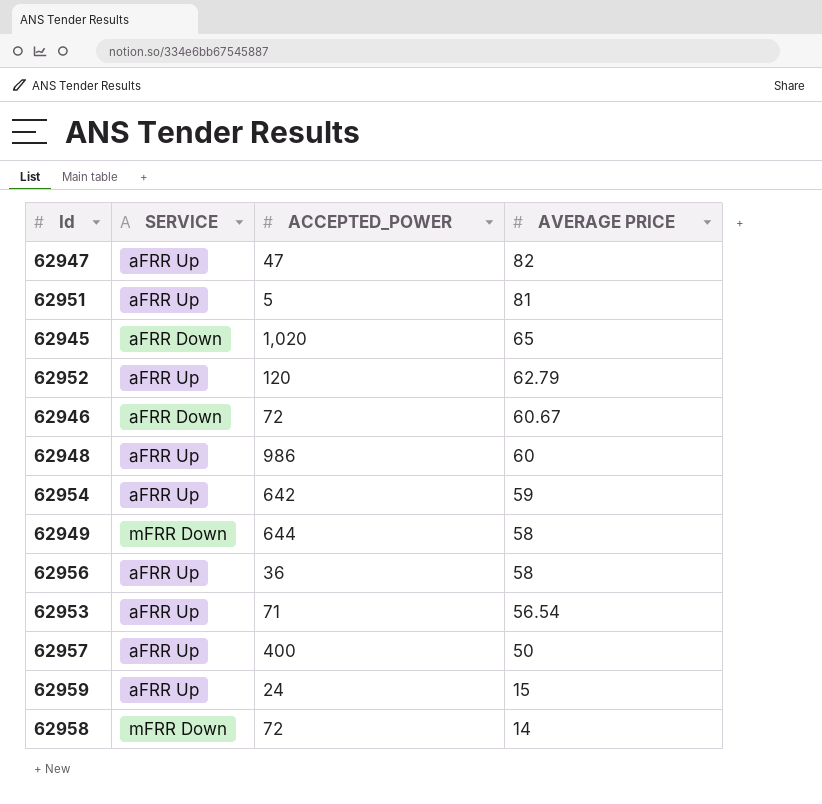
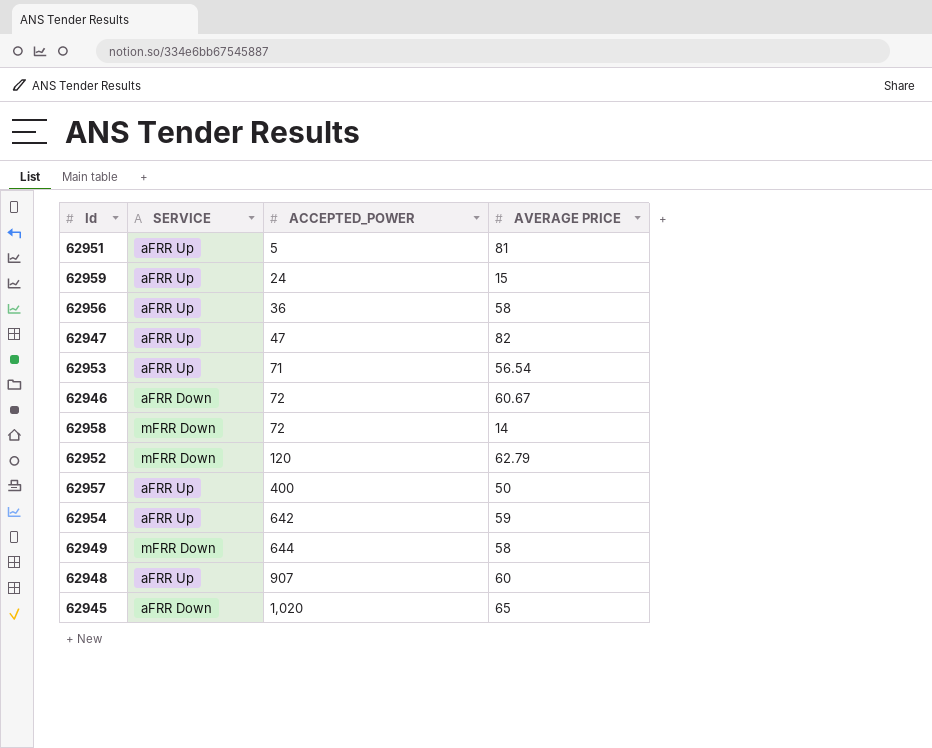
row order: AVERAGE PRICE descending -> ACCEPTED_POWER ascending
62952 | SERVICE: aFRR Up -> mFRR Down
62948 | ACCEPTED_POWER: 986 -> 907

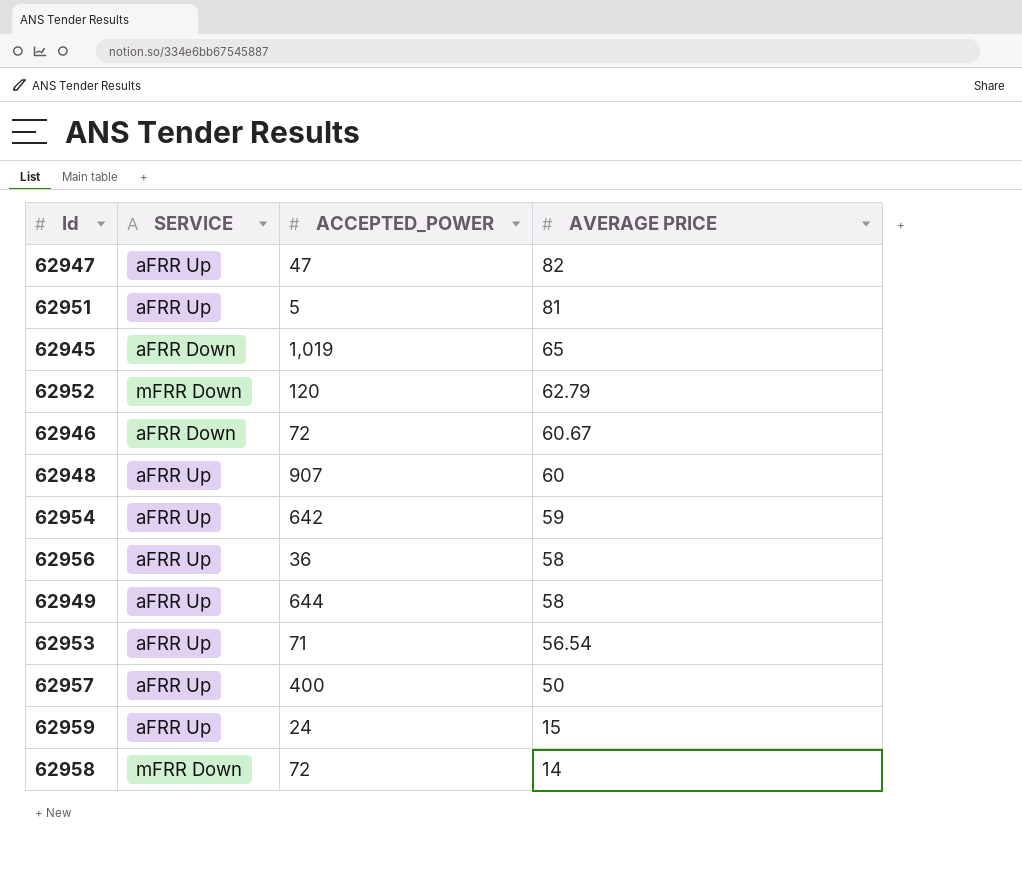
row order: ACCEPTED_POWER ascending -> AVERAGE PRICE descending
62945 | ACCEPTED_POWER: 1,020 -> 1,019
62949 | SERVICE: mFRR Down -> aFRR Up

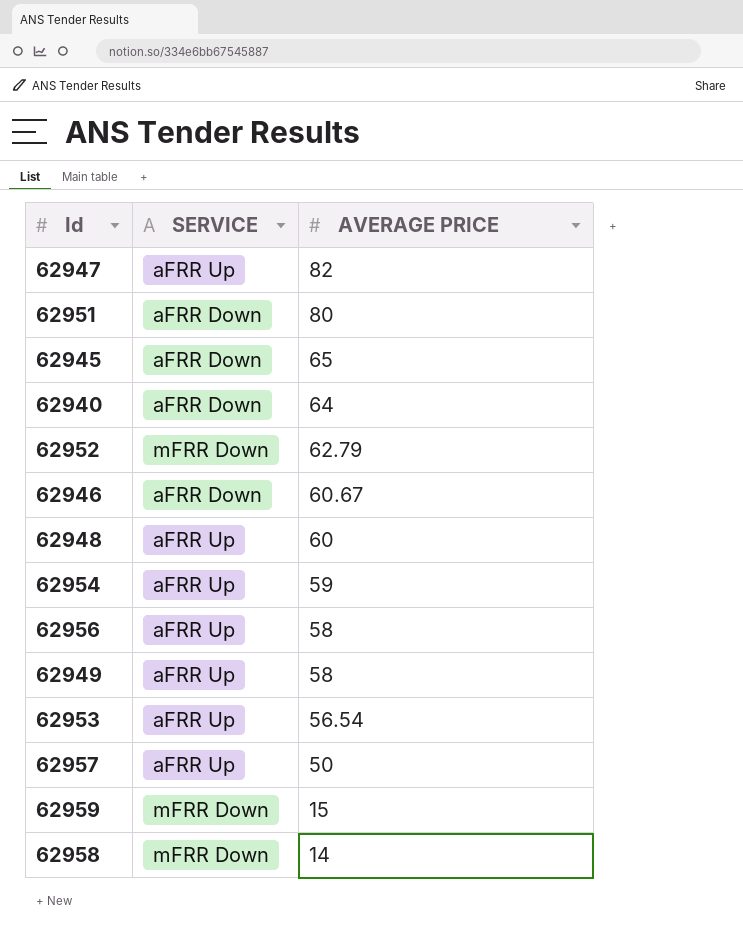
column ACCEPTED_POWER | position: 3 -> none
62951 | SERVICE: aFRR Up -> aFRR Down
62951 | AVERAGE PRICE: 81 -> 80
row 62940: none -> aFRR Down | 64
62959 | SERVICE: aFRR Up -> mFRR Down

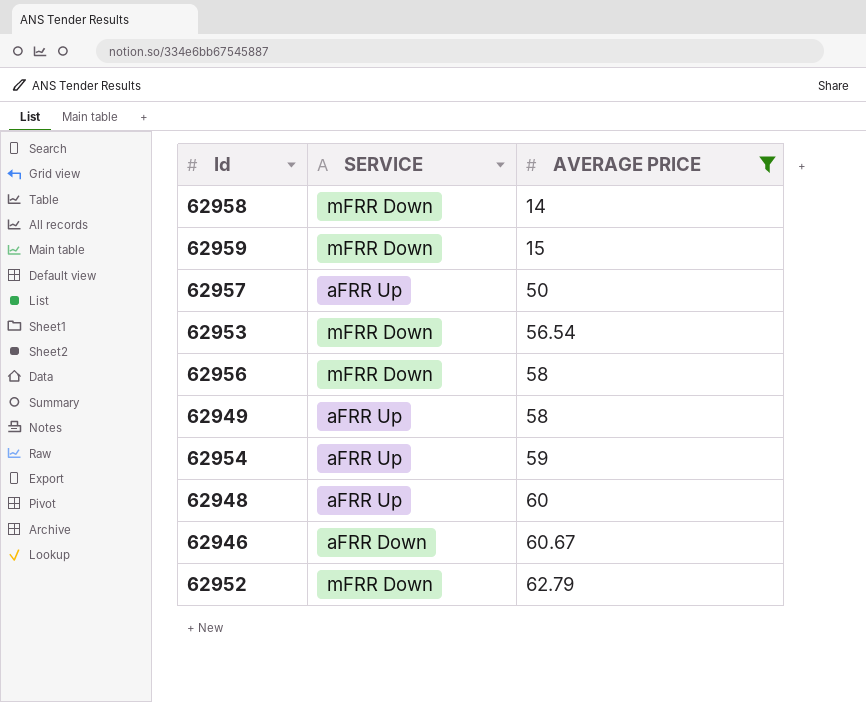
filter: none -> AVERAGE PRICE <= 62.79
row order: AVERAGE PRICE descending -> AVERAGE PRICE ascending
62953 | SERVICE: aFRR Up -> mFRR Down
62956 | SERVICE: aFRR Up -> mFRR Down

